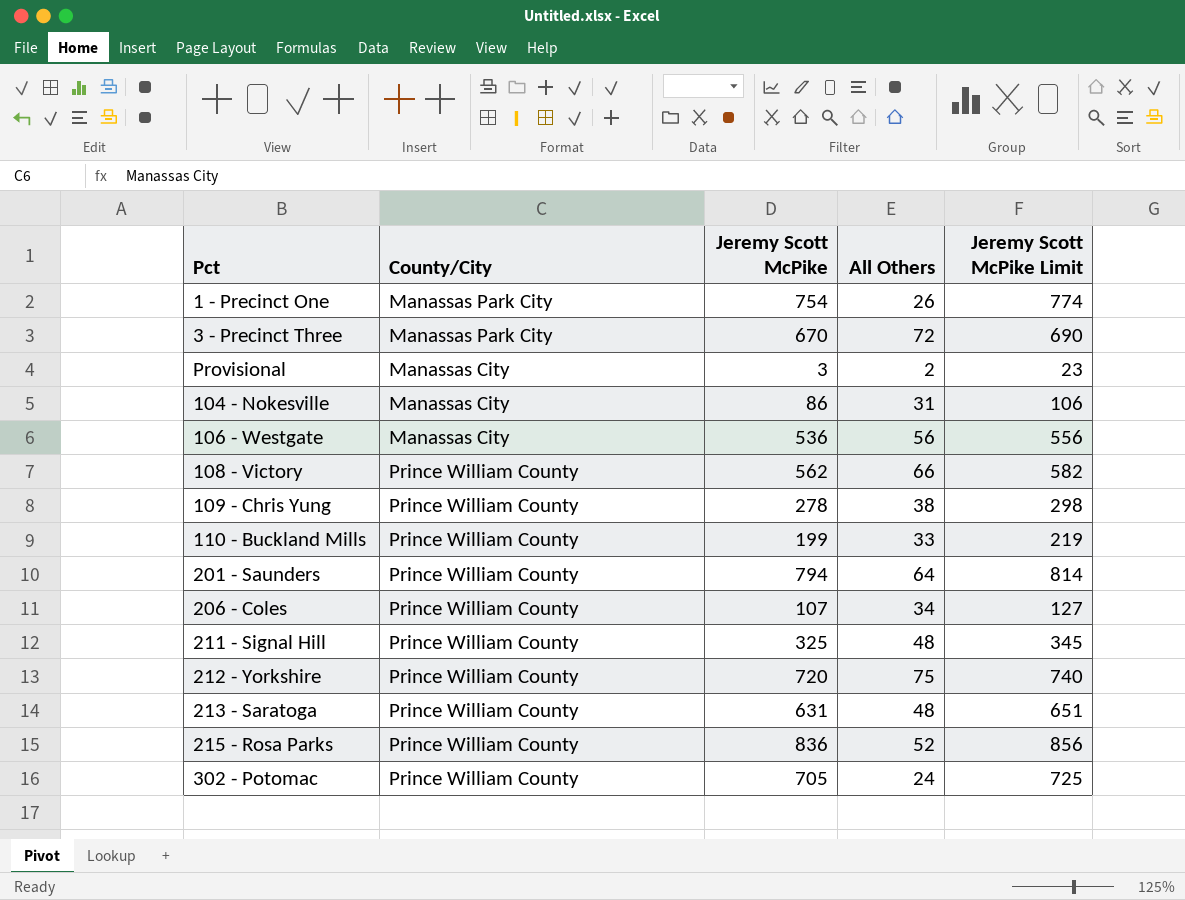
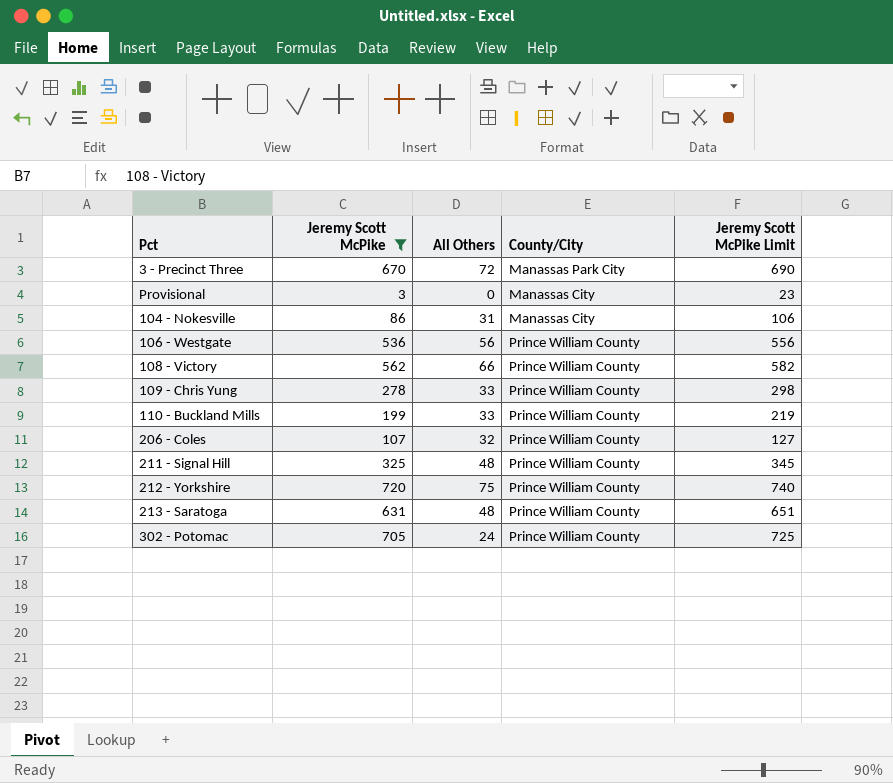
filter: none -> Jeremy Scott McPike <= 720
column County/City | position: 2 -> 4
Provisional | All Others: 2 -> 0
106 - Westgate | County/City: Manassas City -> Prince William County
109 - Chris Yung | All Others: 38 -> 33
206 - Coles | All Others: 34 -> 32

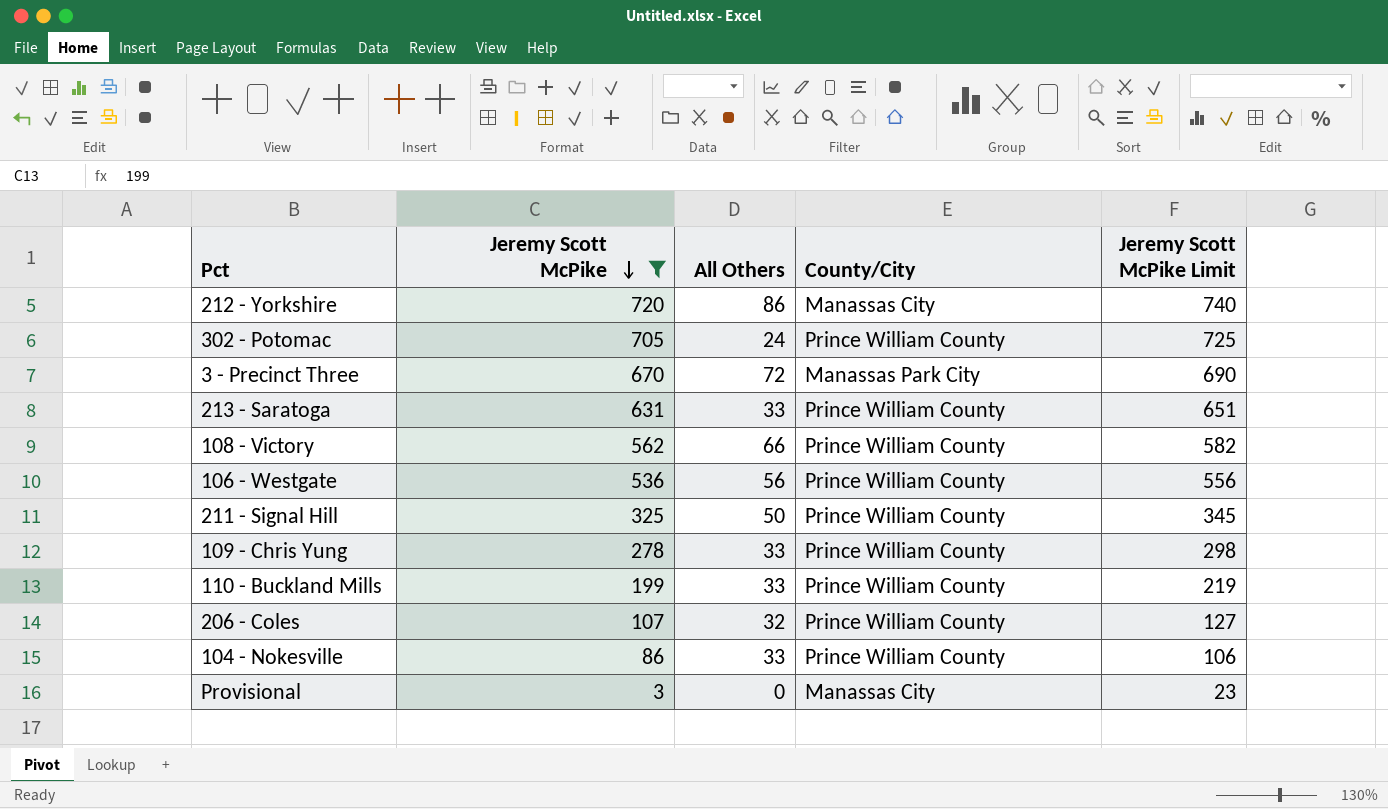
row order: none -> Jeremy Scott McPike descending
212 - Yorkshire | All Others: 75 -> 86
212 - Yorkshire | County/City: Prince William County -> Manassas City
213 - Saratoga | All Others: 48 -> 33
211 - Signal Hill | All Others: 48 -> 50
104 - Nokesville | All Others: 31 -> 33
104 - Nokesville | County/City: Manassas City -> Prince William County

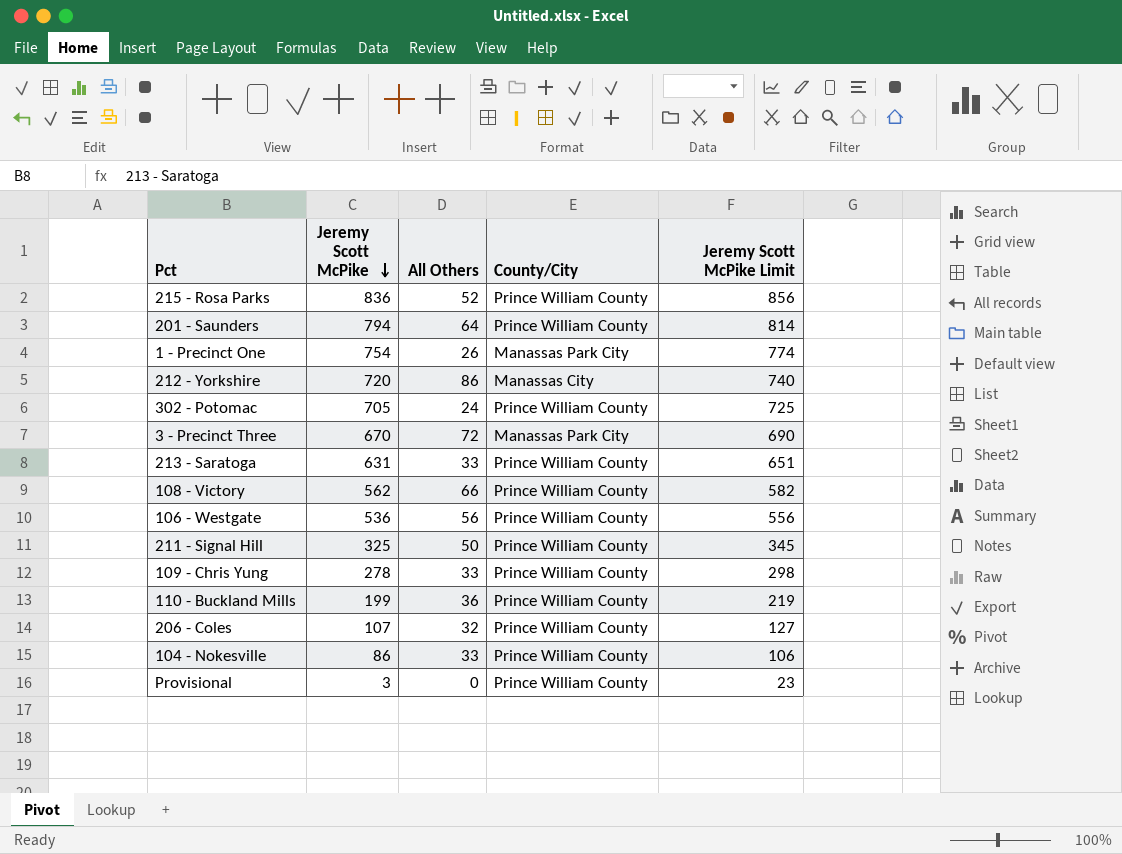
filter: Jeremy Scott McPike <= 720 -> none
110 - Buckland Mills | All Others: 33 -> 36
Provisional | County/City: Manassas City -> Prince William County

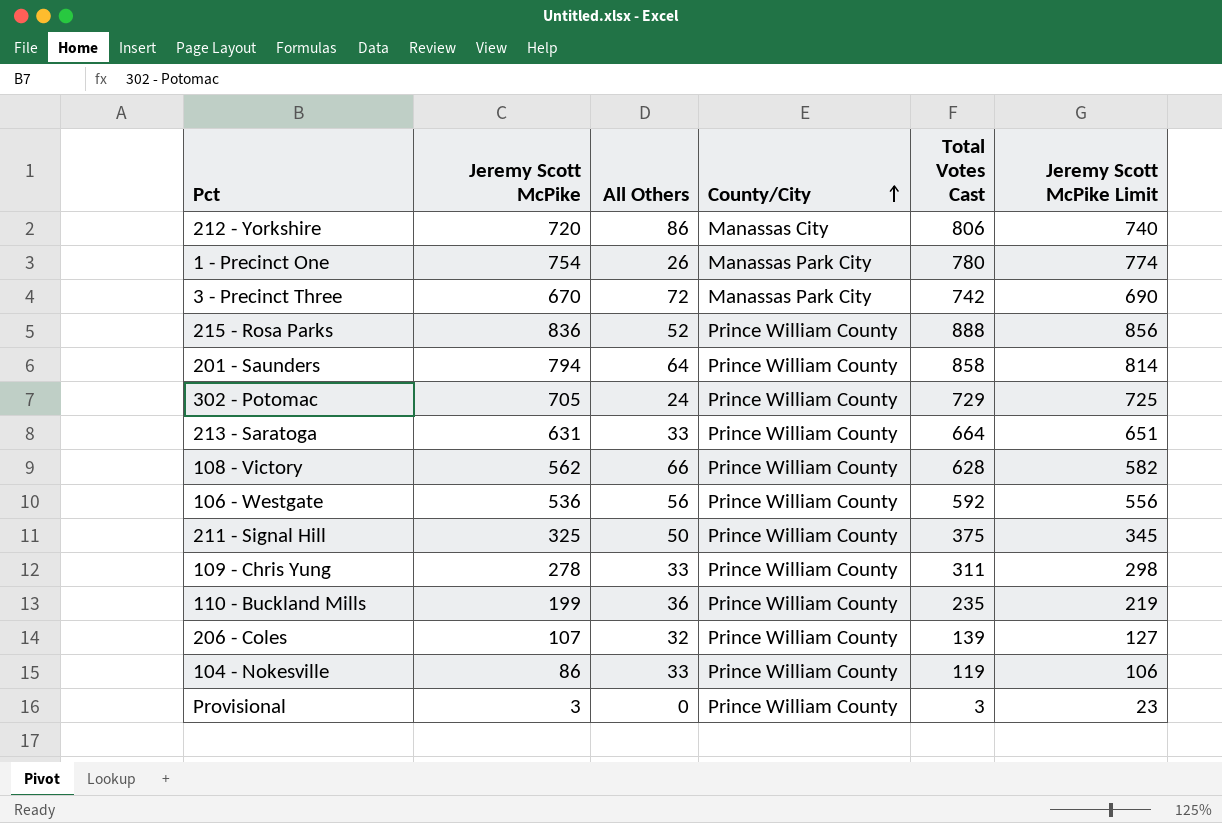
row order: Jeremy Scott McPike descending -> County/City ascending
column Total Votes Cast | formula: none -> [Jeremy Scott McPike] + [All Others]

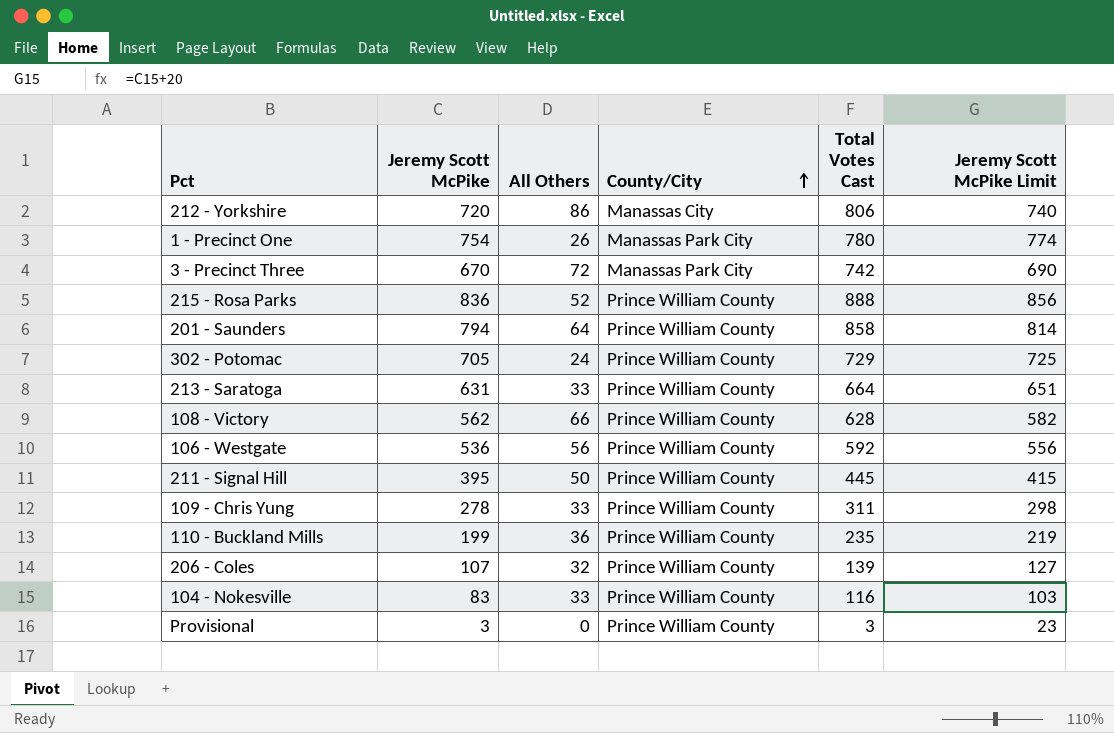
211 - Signal Hill | Jeremy Scott McPike: 325 -> 395
211 - Signal Hill | Total Votes Cast: 375 -> 445
211 - Signal Hill | Jeremy Scott McPike Limit: 345 -> 415
104 - Nokesville | Jeremy Scott McPike: 86 -> 83
104 - Nokesville | Total Votes Cast: 119 -> 116
104 - Nokesville | Jeremy Scott McPike Limit: 106 -> 103

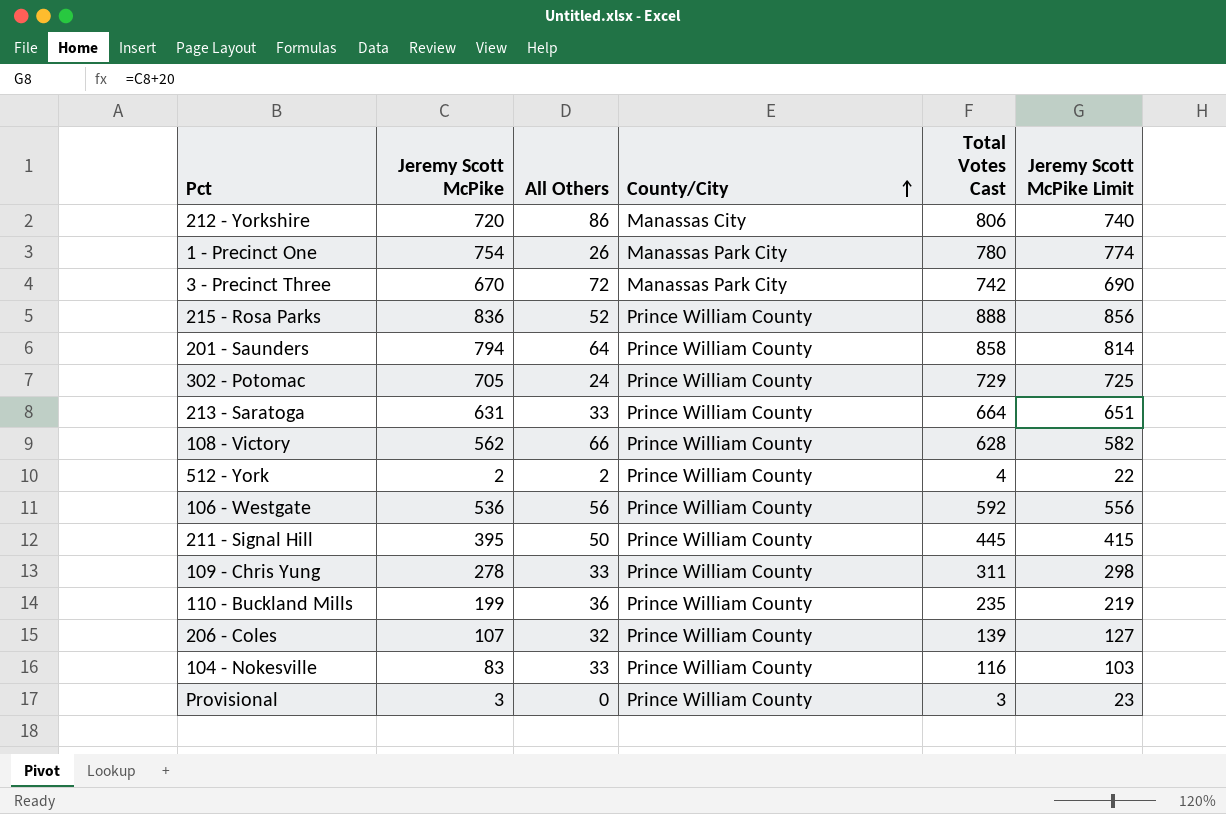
row 512 - York: none -> 2 | 2 | Prince William County | 4 | 22

